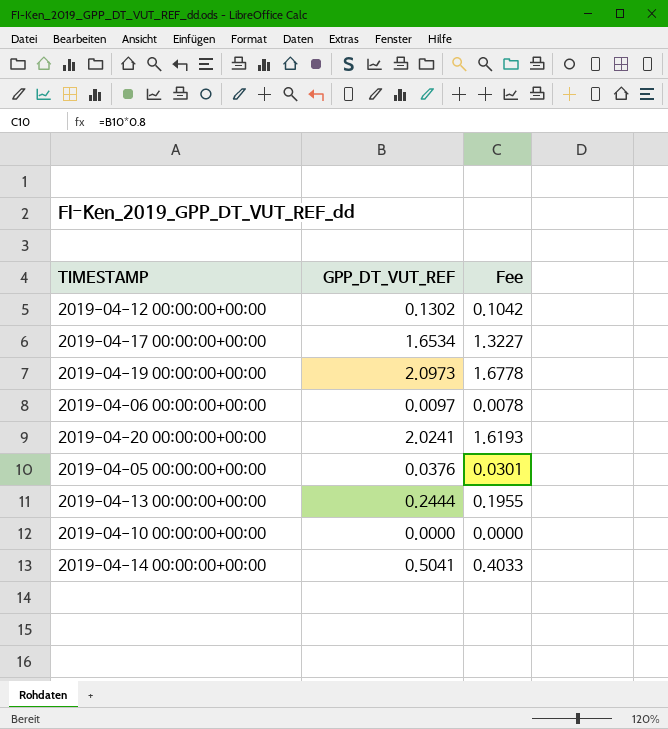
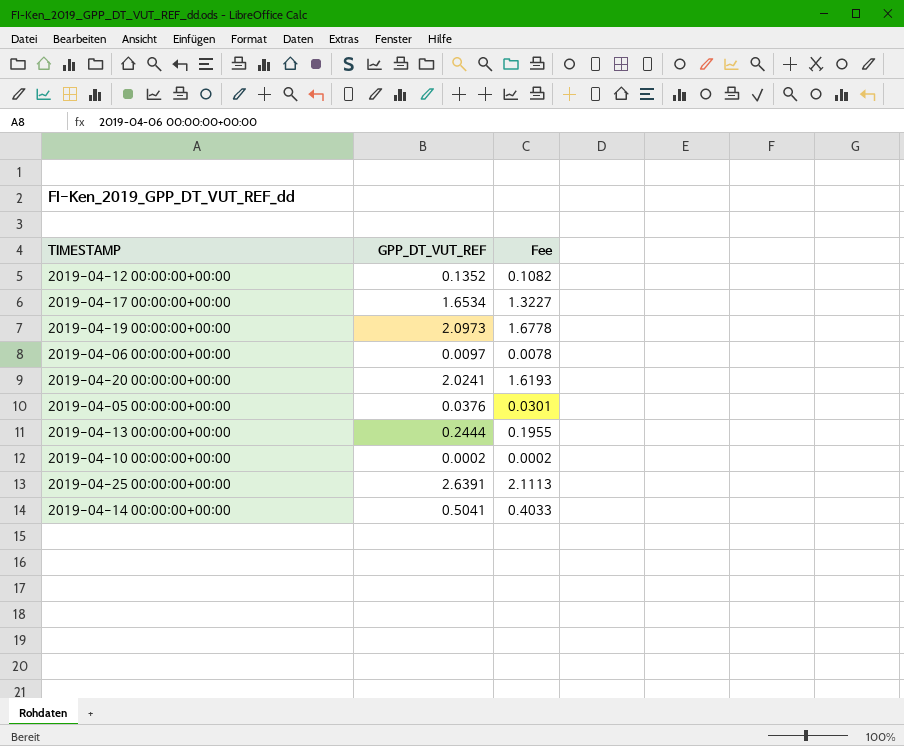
2019-04-12 00:00:00+00:00 | GPP_DT_VUT_REF: 0.1302 -> 0.1352
2019-04-12 00:00:00+00:00 | Fee: 0.1042 -> 0.1082
2019-04-10 00:00:00+00:00 | GPP_DT_VUT_REF: 0.0000 -> 0.0002
2019-04-10 00:00:00+00:00 | Fee: 0.0000 -> 0.0002
row 2019-04-25 00:00:00+00:00: none -> 2.6391 | 2.1113

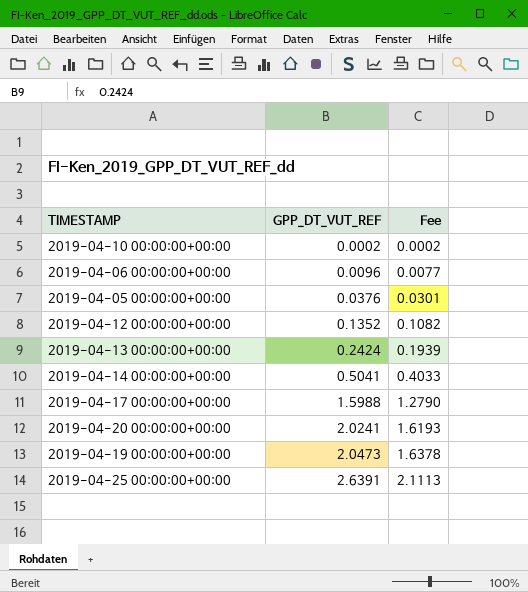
row order: none -> GPP_DT_VUT_REF ascending
2019-04-06 00:00:00+00:00 | GPP_DT_VUT_REF: 0.0097 -> 0.0096
2019-04-06 00:00:00+00:00 | Fee: 0.0078 -> 0.0077
2019-04-13 00:00:00+00:00 | GPP_DT_VUT_REF: 0.2444 -> 0.2424
2019-04-13 00:00:00+00:00 | Fee: 0.1955 -> 0.1939
2019-04-17 00:00:00+00:00 | GPP_DT_VUT_REF: 1.6534 -> 1.5988
2019-04-17 00:00:00+00:00 | Fee: 1.3227 -> 1.2790
2019-04-19 00:00:00+00:00 | GPP_DT_VUT_REF: 2.0973 -> 2.0473
2019-04-19 00:00:00+00:00 | Fee: 1.6778 -> 1.6378

